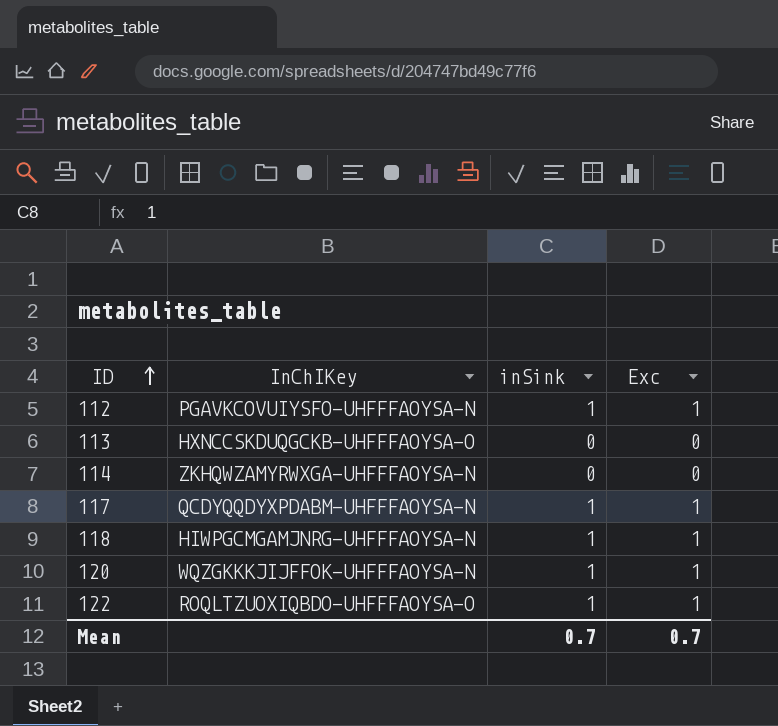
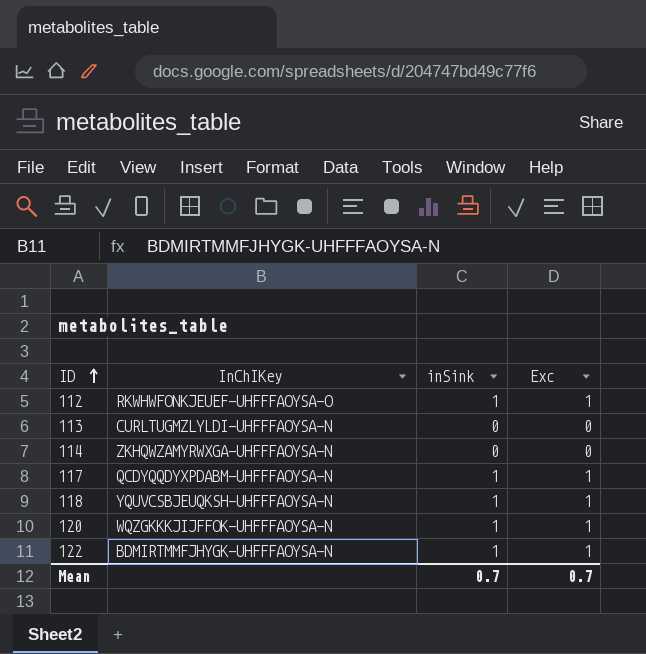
112 | InChIKey: PGAVKCOVUIYSFO-UHFFFAOYSA-N -> RKWHWFONKJEUEF-UHFFFAOYSA-O
113 | InChIKey: HXNCCSKDUQGCKB-UHFFFAOYSA-O -> CURLTUGMZLYLDI-UHFFFAOYSA-N
118 | InChIKey: HIWPGCMGAMJNRG-UHFFFAOYSA-N -> YQUVCSBJEUQKSH-UHFFFAOYSA-N
122 | InChIKey: ROQLTZUOXIQBDO-UHFFFAOYSA-O -> BDMIRTMMFJHYGK-UHFFFAOYSA-N

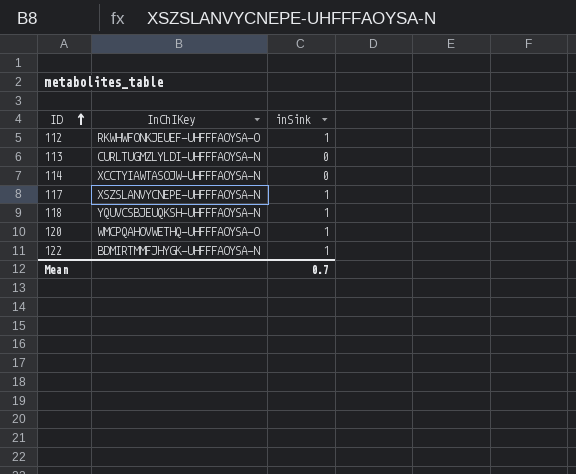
column Exc | position: 4 -> none
114 | InChIKey: ZKHQWZAMYRWXGA-UHFFFAOYSA-N -> XCCTYIAWTASOJW-UHFFFAOYSA-N
117 | InChIKey: QCDYQQDYXPDABM-UHFFFAOYSA-N -> XSZSLANVYCNEPE-UHFFFAOYSA-N
120 | InChIKey: WQZGKKKJIJFFOK-UHFFFAOYSA-N -> WMCPQAHOVWETHQ-UHFFFAOYSA-O

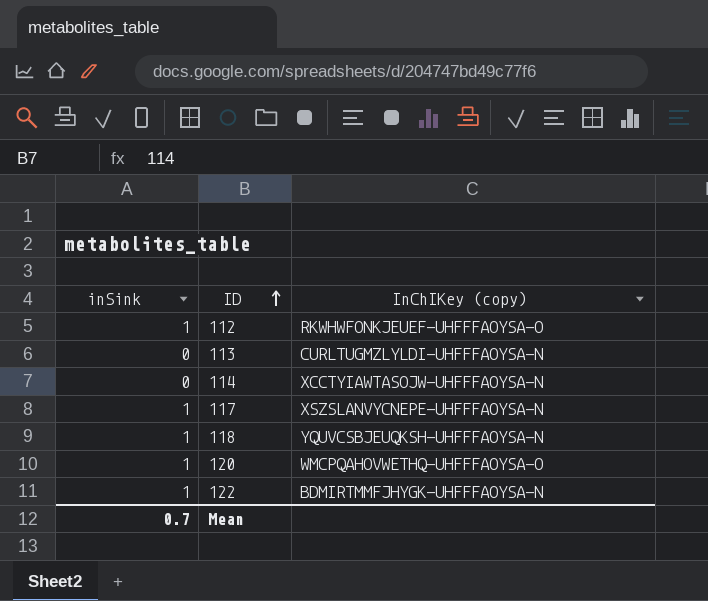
column inSink | position: 3 -> 1
column name: InChIKey -> InChIKey (copy)

